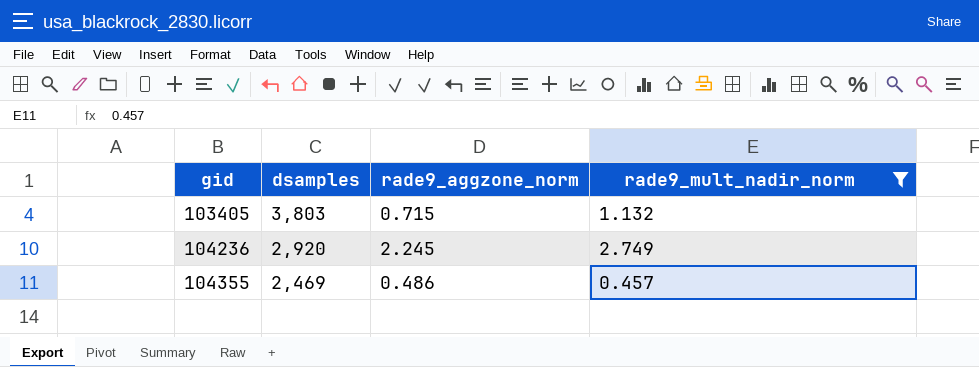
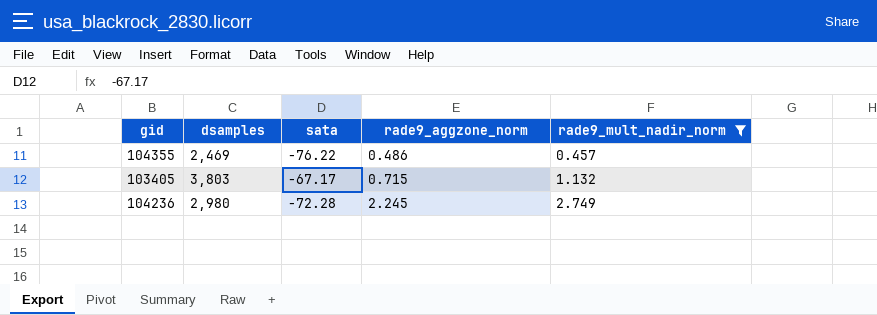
row order: gid ascending -> rade9_aggzone_norm ascending
column sata | position: none -> 3
104236 | dsamples: 2,920 -> 2,980

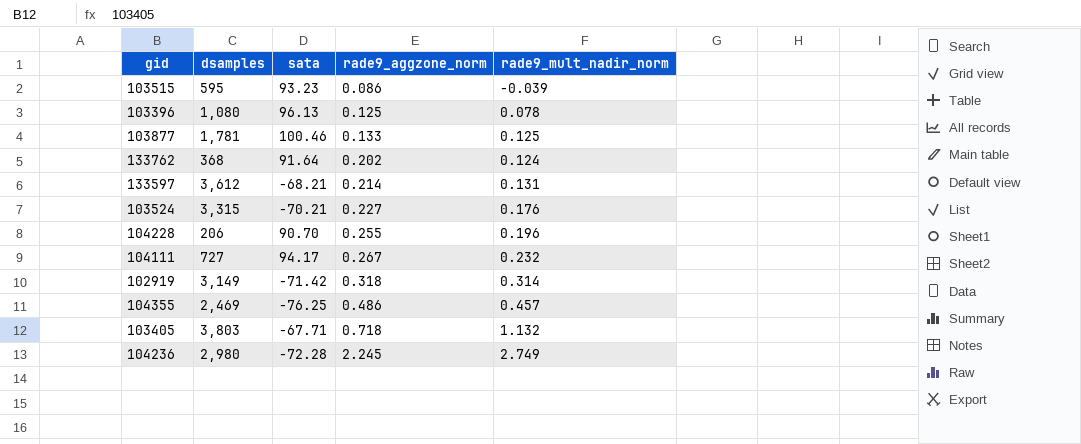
filter: rade9_mult_nadir_norm >= 0.457 -> none
104355 | sata: -76.22 -> -76.25
103405 | sata: -67.17 -> -67.71
103405 | rade9_aggzone_norm: 0.715 -> 0.718

